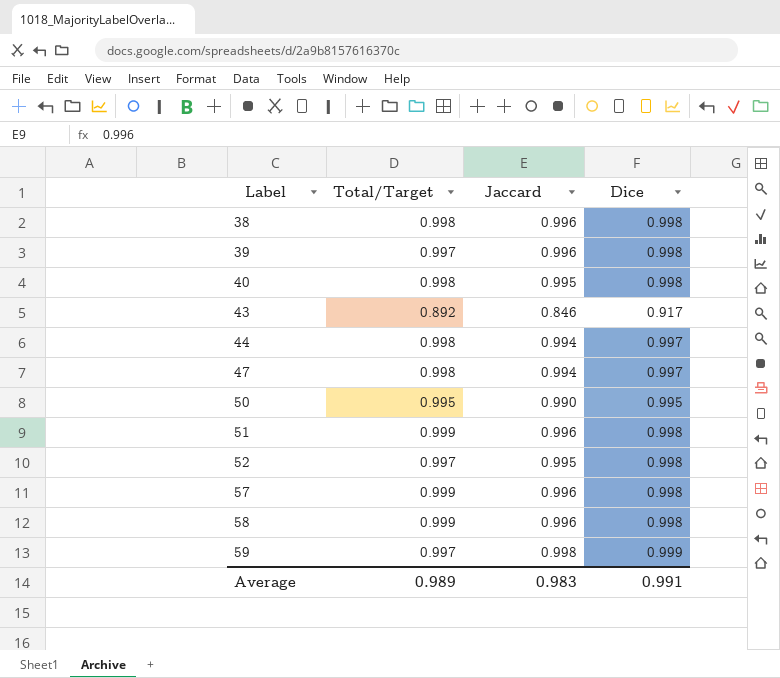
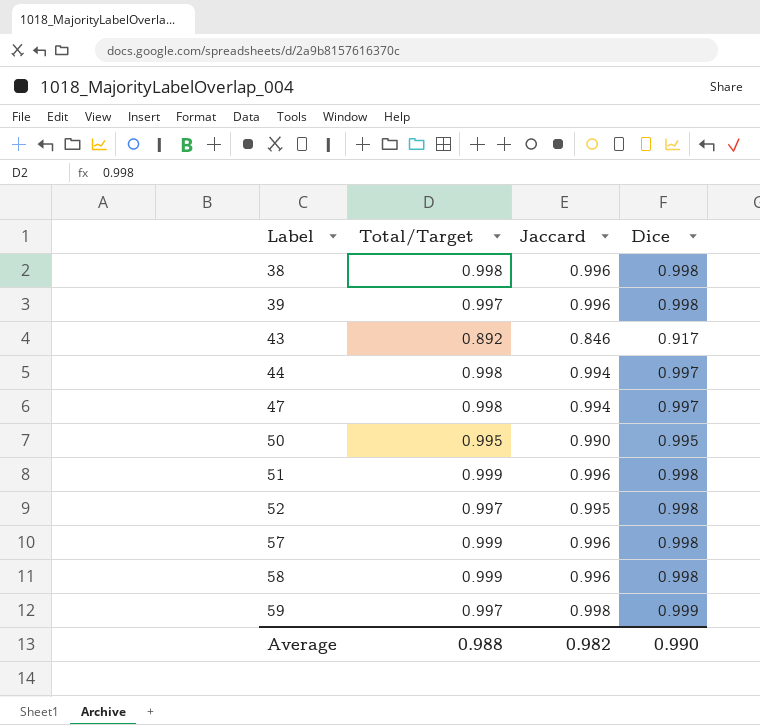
row 40: 0.998 | 0.995 | 0.998 -> none
Average | Total/Target: 0.989 -> 0.988
Average | Jaccard: 0.983 -> 0.982
Average | Dice: 0.991 -> 0.990

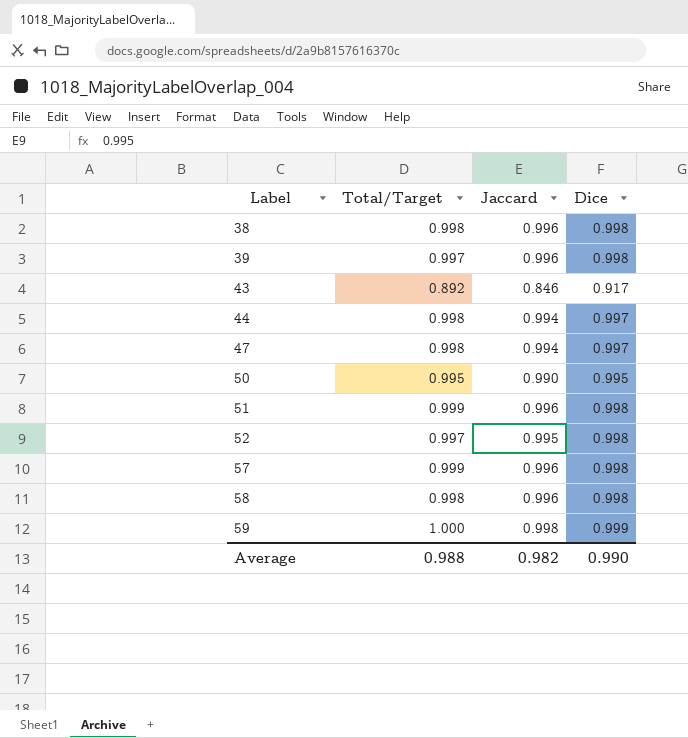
58 | Total/Target: 0.999 -> 0.998
59 | Total/Target: 0.997 -> 1.000

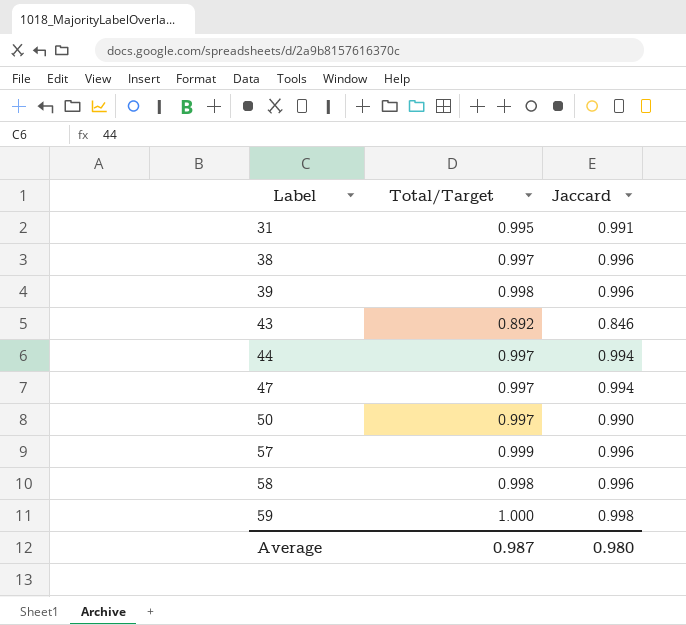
column Dice | position: 4 -> none
row 51: 0.999 | 0.996 | 0.998 -> none
row 52: 0.997 | 0.995 | 0.998 -> none
row 31: none -> 0.995 | 0.991
38 | Total/Target: 0.998 -> 0.997
39 | Total/Target: 0.997 -> 0.998
44 | Total/Target: 0.998 -> 0.997
47 | Total/Target: 0.998 -> 0.997
50 | Total/Target: 0.995 -> 0.997
Average | Total/Target: 0.988 -> 0.987
Average | Jaccard: 0.982 -> 0.980

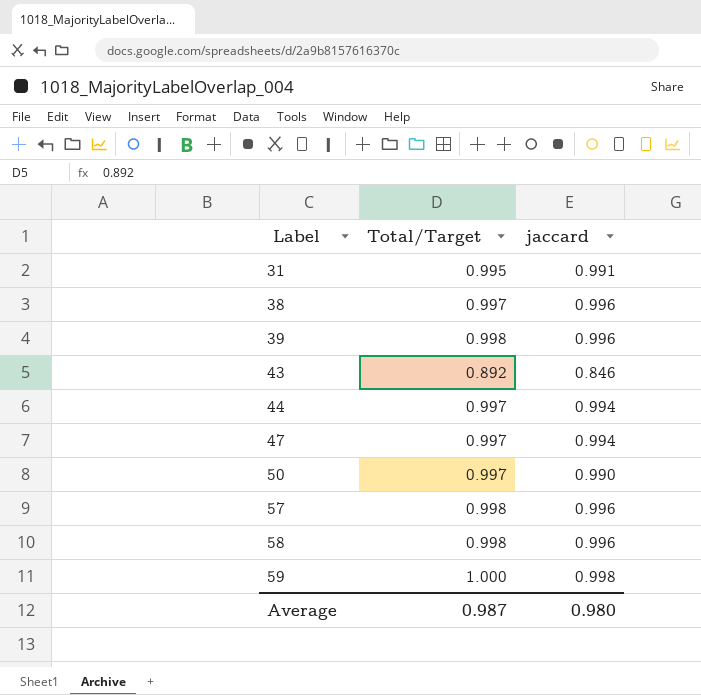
column name: Jaccard -> jaccard
57 | Total/Target: 0.999 -> 0.998

